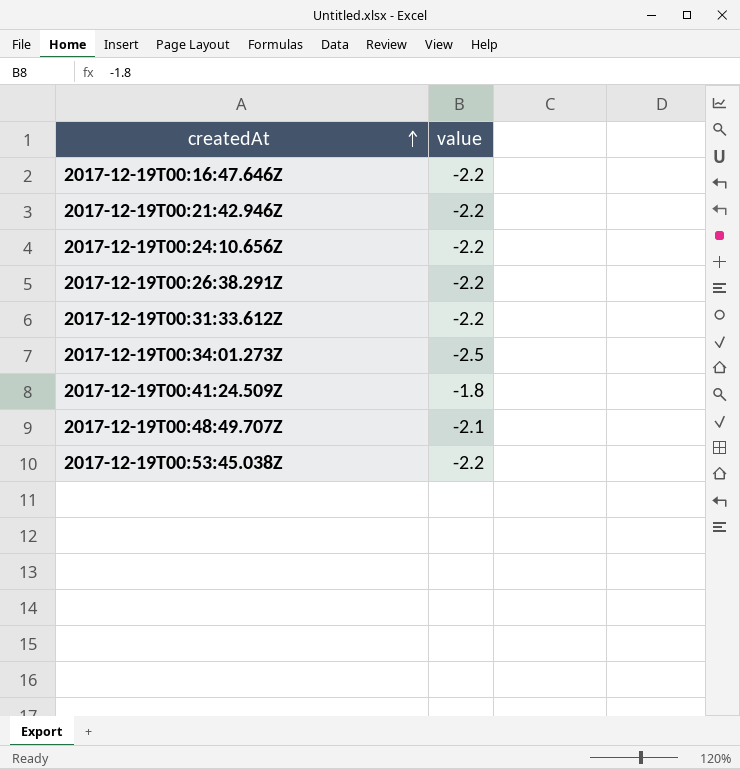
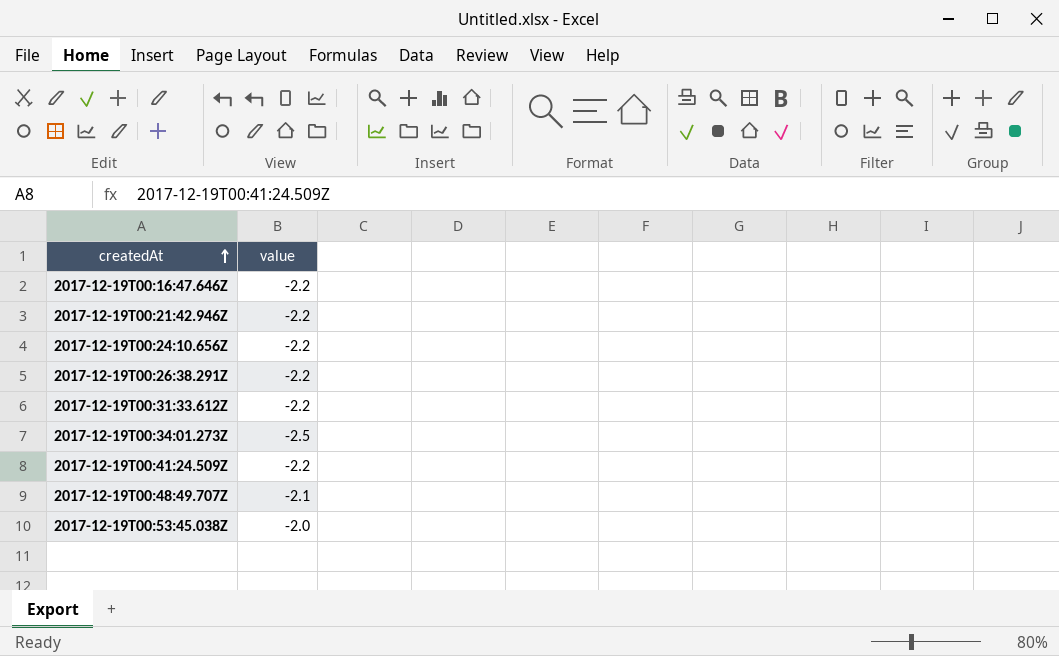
2017-12-19T00:41:24.509Z | value: -1.8 -> -2.2
2017-12-19T00:53:45.038Z | value: -2.2 -> -2.0

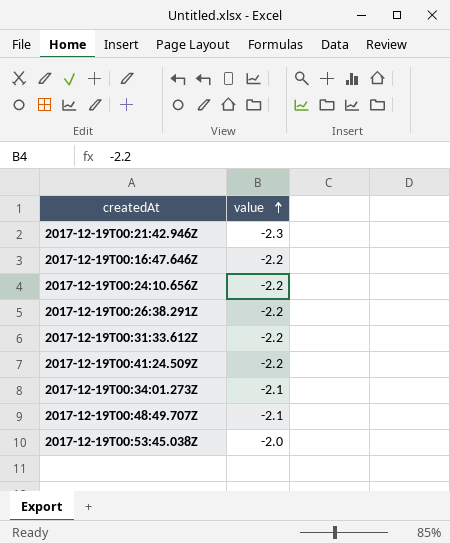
row order: createdAt ascending -> value ascending
2017-12-19T00:21:42.946Z | value: -2.2 -> -2.3
2017-12-19T00:34:01.273Z | value: -2.5 -> -2.1

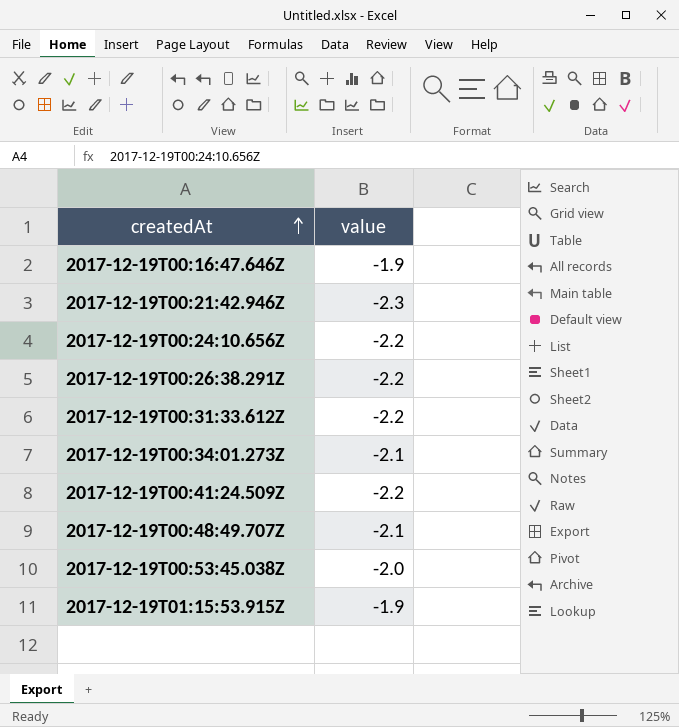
row order: value ascending -> createdAt ascending
2017-12-19T00:16:47.646Z | value: -2.2 -> -1.9
row 2017-12-19T01:15:53.915Z: none -> -1.9

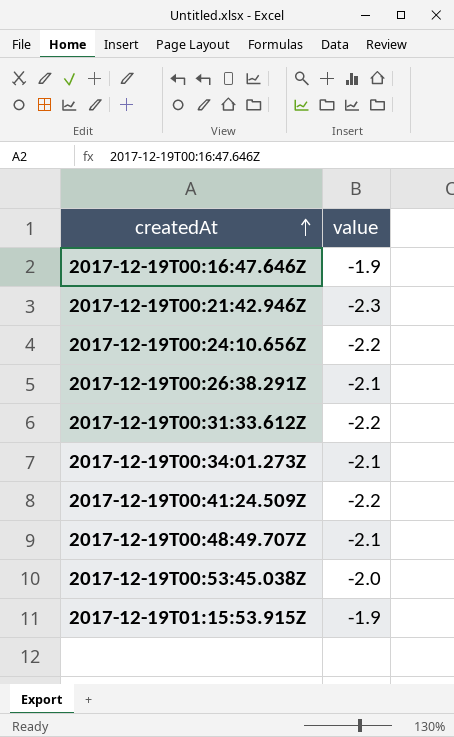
2017-12-19T00:26:38.291Z | value: -2.2 -> -2.1

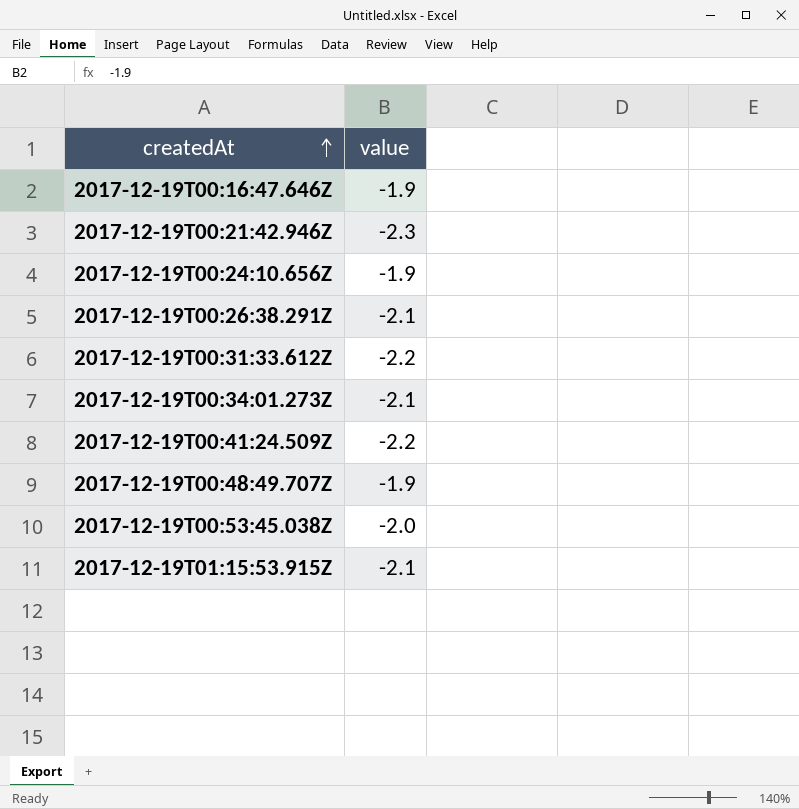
2017-12-19T00:24:10.656Z | value: -2.2 -> -1.9
2017-12-19T00:48:49.707Z | value: -2.1 -> -1.9
2017-12-19T01:15:53.915Z | value: -1.9 -> -2.1

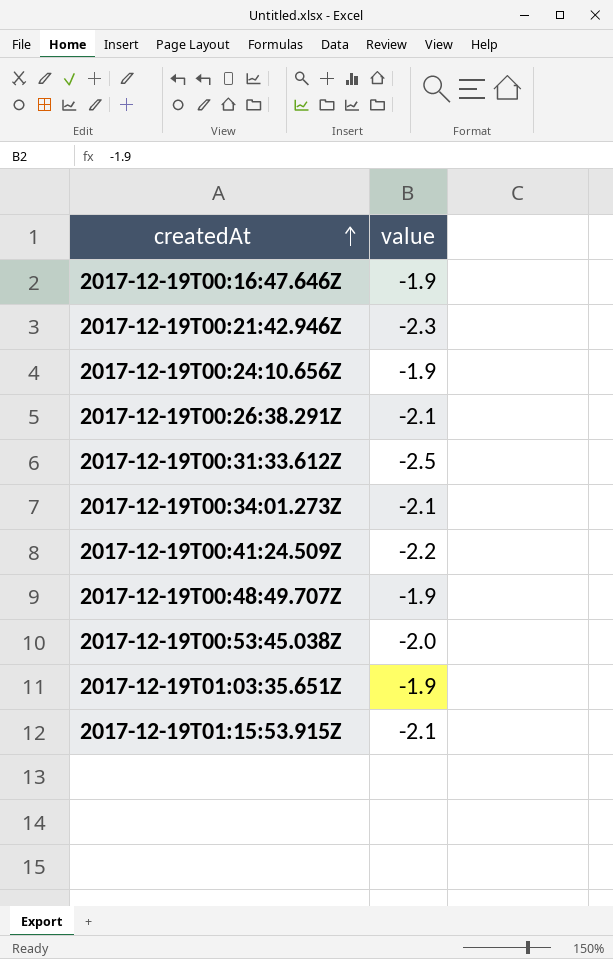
2017-12-19T00:31:33.612Z | value: -2.2 -> -2.5
row 2017-12-19T01:03:35.651Z: none -> -1.9

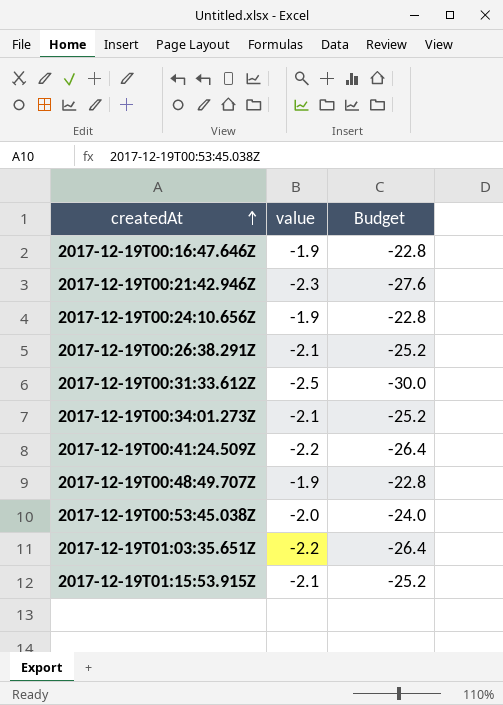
column Budget | formula: none -> [value] * 12
2017-12-19T01:03:35.651Z | value: -1.9 -> -2.2

